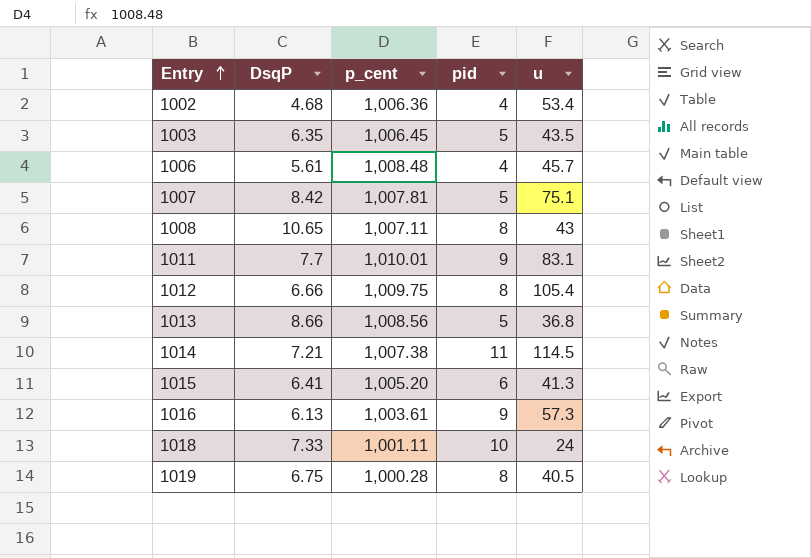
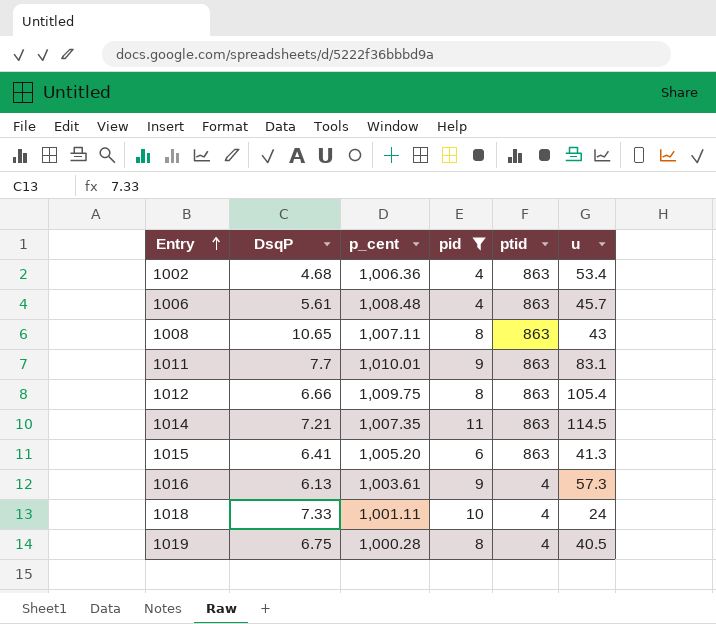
filter: none -> pid != 5
column ptid | position: none -> 5
1014 | p_cent: 1,007.38 -> 1,007.35

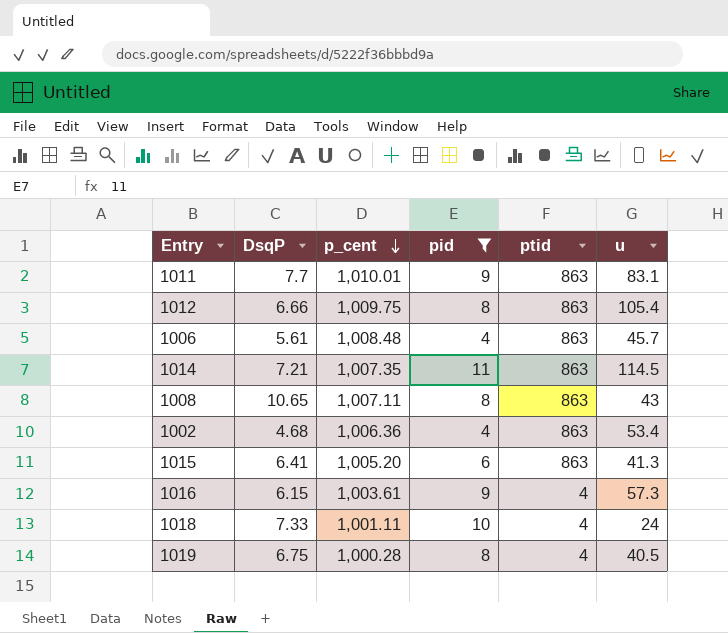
row order: Entry ascending -> p_cent descending
1016 | DsqP: 6.13 -> 6.15

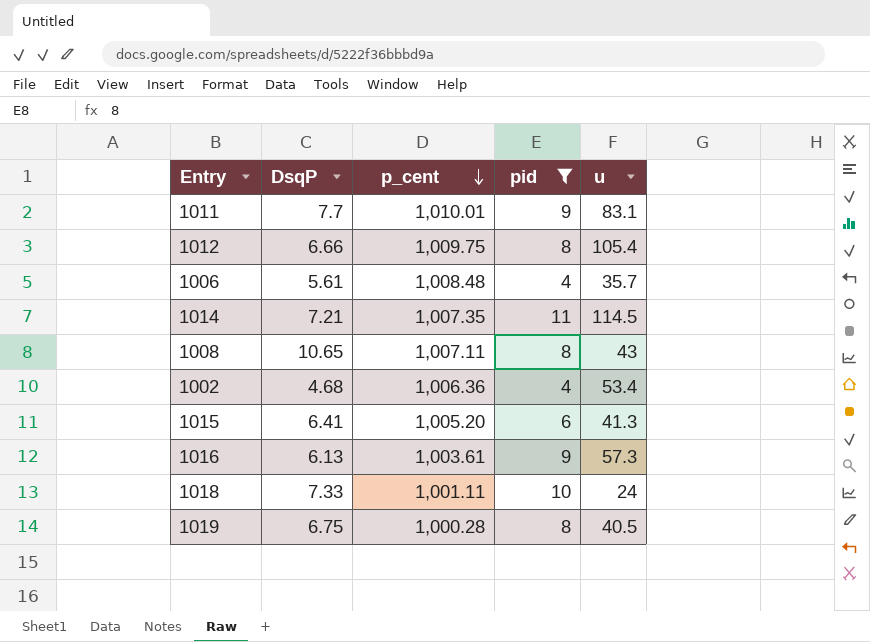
column ptid | position: 5 -> none
1006 | u: 45.7 -> 35.7
1016 | DsqP: 6.15 -> 6.13

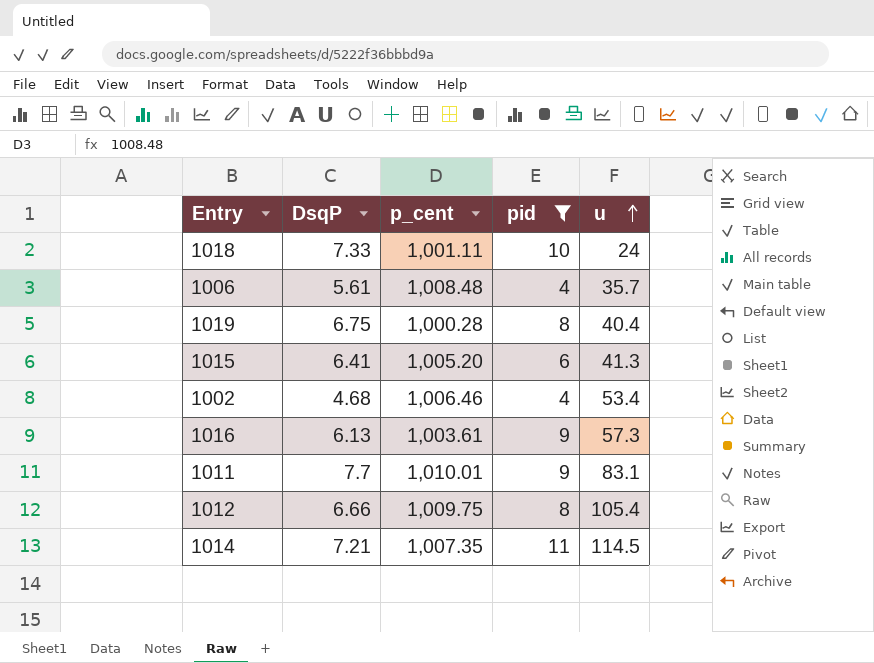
row order: p_cent descending -> u ascending
row 1008: 10.65 | 1,007.11 | 8 | 43 -> none
1019 | u: 40.5 -> 40.4
1002 | p_cent: 1,006.36 -> 1,006.46

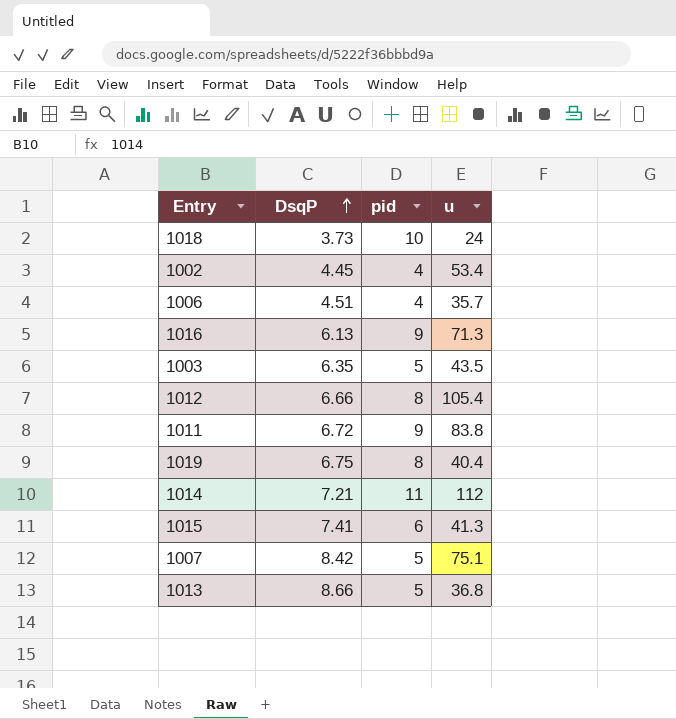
filter: pid != 5 -> none
row order: u ascending -> DsqP ascending
column p_cent | position: 3 -> none
1018 | DsqP: 7.33 -> 3.73
1002 | DsqP: 4.68 -> 4.45
1006 | DsqP: 5.61 -> 4.51
1016 | u: 57.3 -> 71.3
1011 | DsqP: 7.7 -> 6.72
1011 | u: 83.1 -> 83.8
1014 | u: 114.5 -> 112
1015 | DsqP: 6.41 -> 7.41

